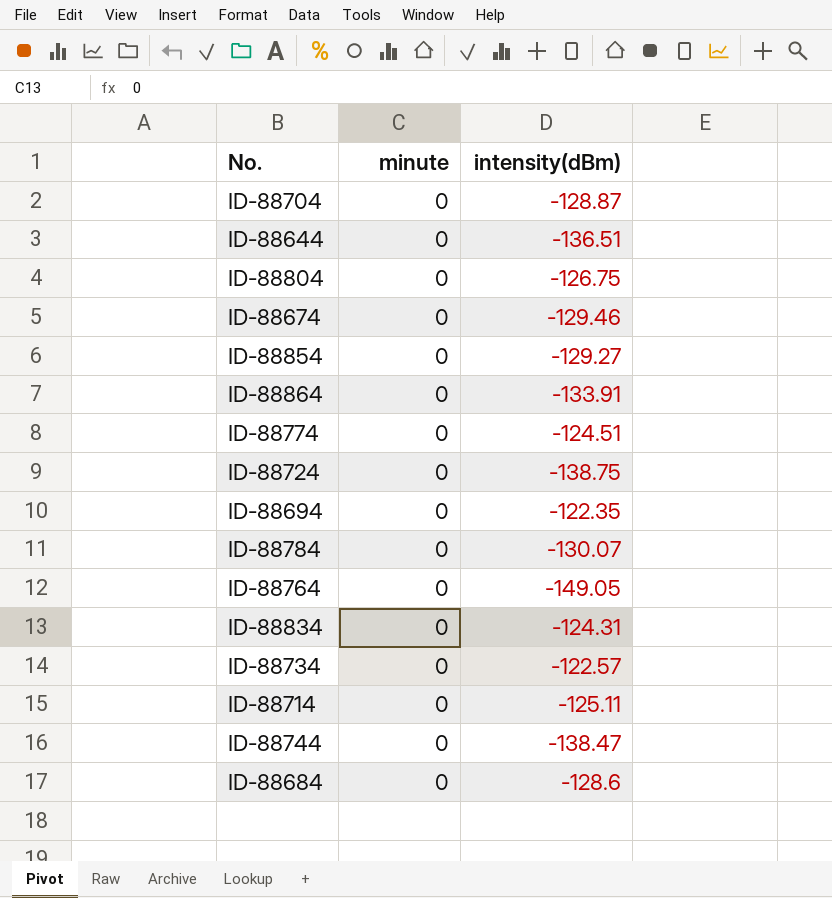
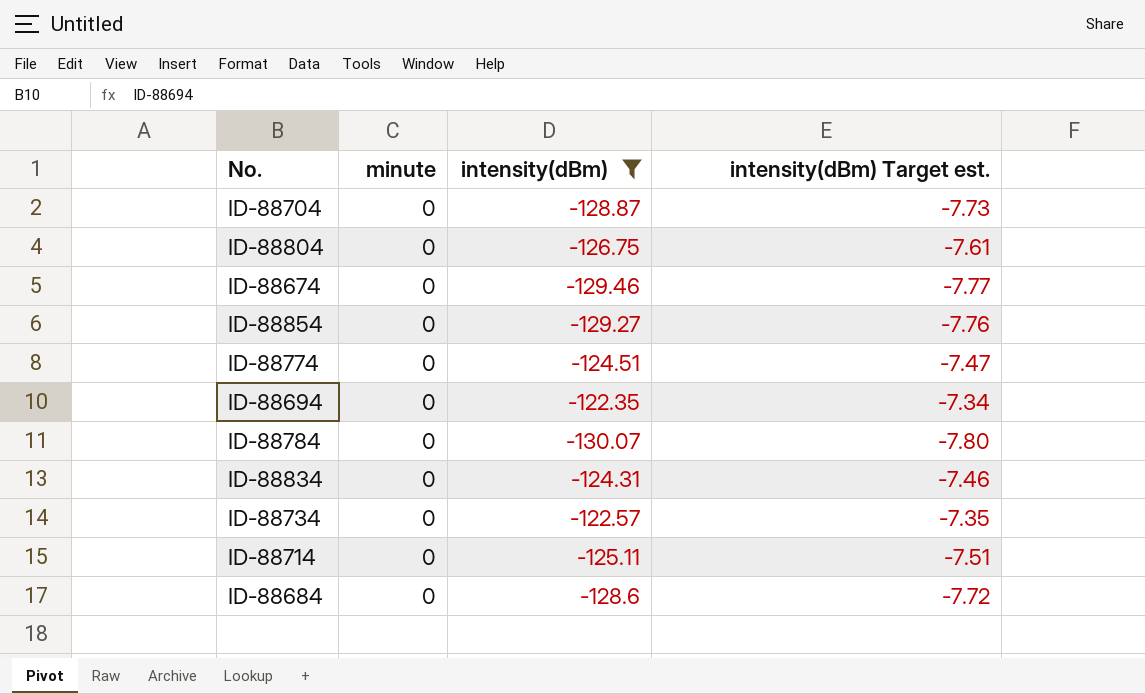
filter: none -> intensity(dBm) >= -130.07
column intensity(dBm) Target est. | formula: none -> [intensity(dBm)] * 0.06

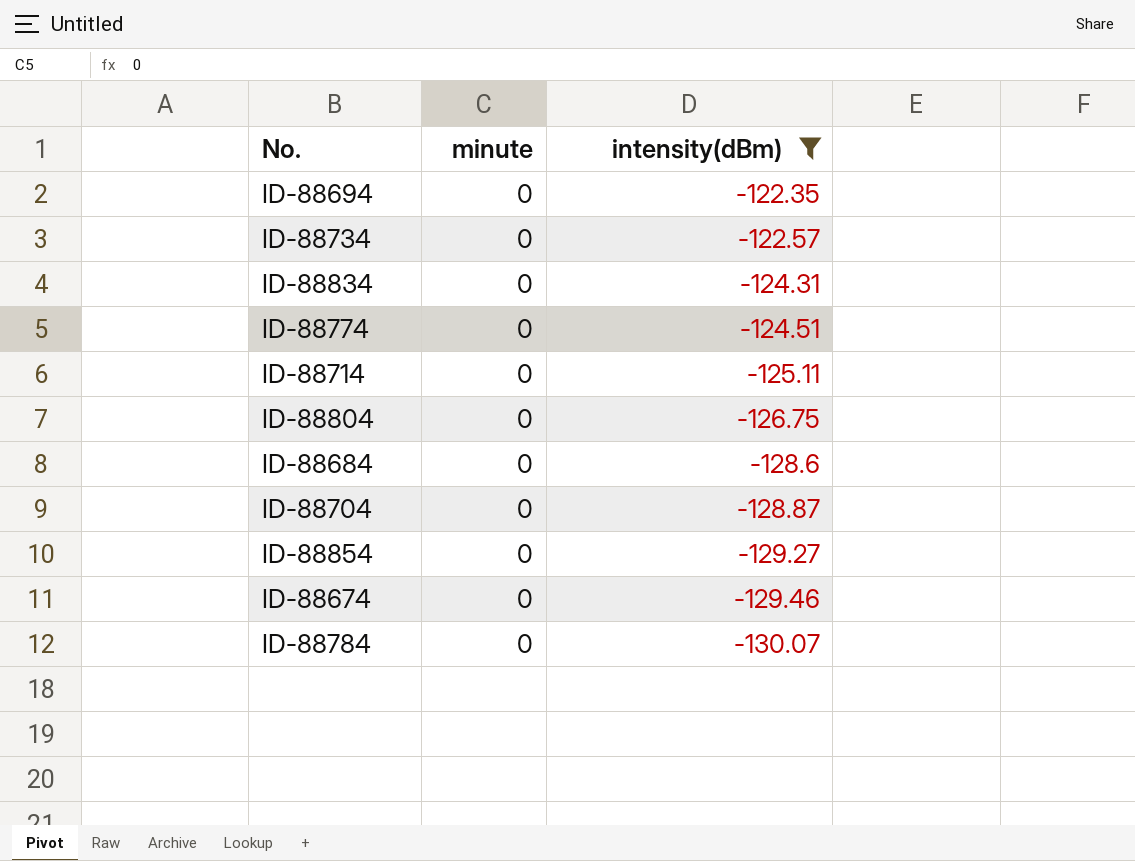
row order: none -> intensity(dBm) descending
column intensity(dBm) Target est. | formula: [intensity(dBm)] * 0.06 -> none

